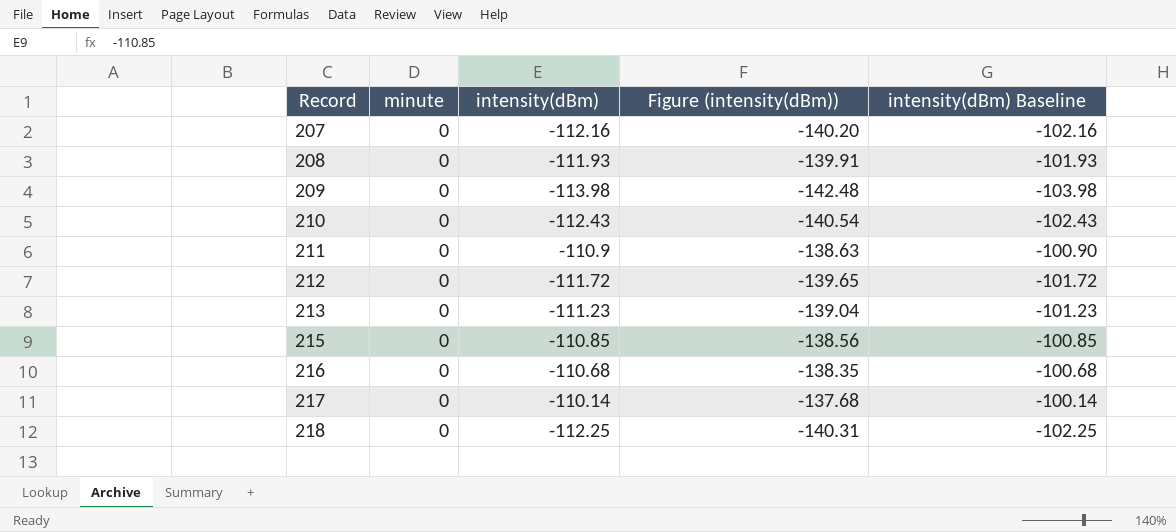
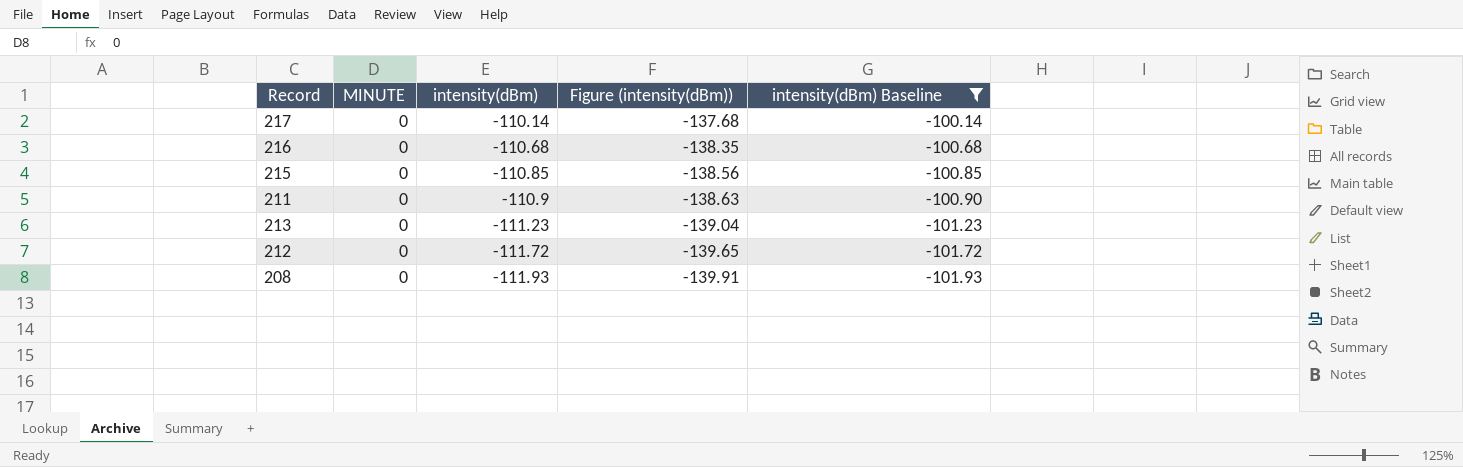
filter: none -> intensity(dBm) Baseline >= -101.93
row order: Record ascending -> intensity(dBm) descending
column name: minute -> MINUTE

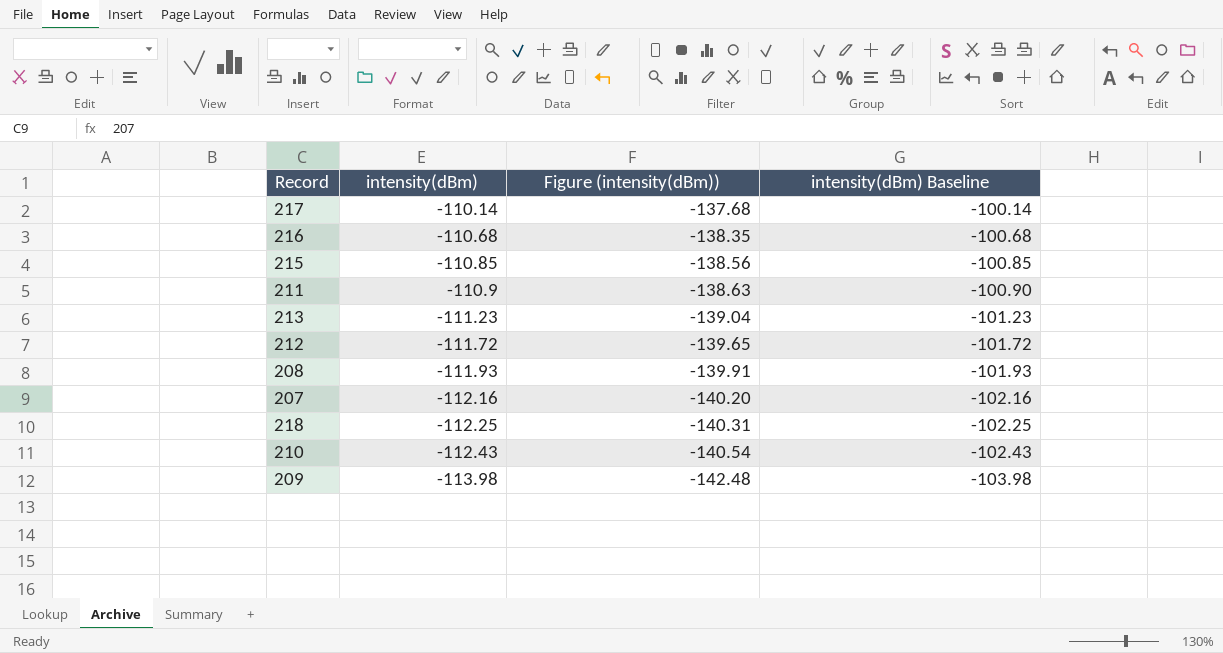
filter: intensity(dBm) Baseline >= -101.93 -> none
column MINUTE | position: 2 -> none

